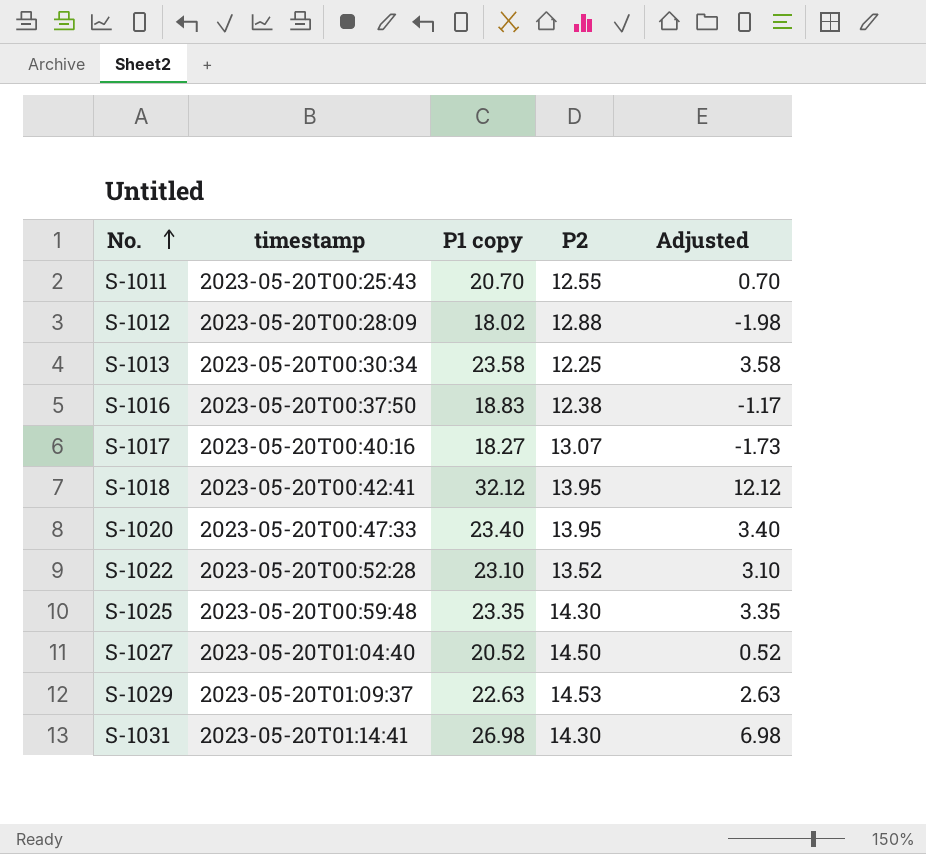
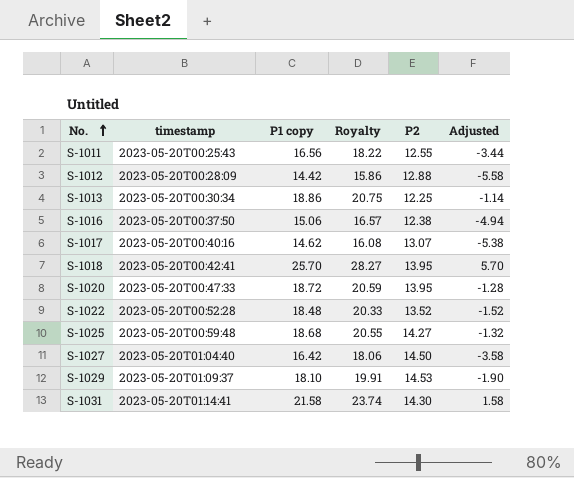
column Royalty | formula: none -> [P1 copy] * 1.1
S-1011 | P1 copy: 20.70 -> 16.56
S-1011 | Adjusted: 0.70 -> -3.44
S-1012 | P1 copy: 18.02 -> 14.42
S-1012 | Adjusted: -1.98 -> -5.58
S-1013 | P1 copy: 23.58 -> 18.86
S-1013 | Adjusted: 3.58 -> -1.14
S-1016 | P1 copy: 18.83 -> 15.06
S-1016 | Adjusted: -1.17 -> -4.94
S-1017 | P1 copy: 18.27 -> 14.62
S-1017 | Adjusted: -1.73 -> -5.38
S-1018 | P1 copy: 32.12 -> 25.70
S-1018 | Adjusted: 12.12 -> 5.70
S-1020 | P1 copy: 23.40 -> 18.72
S-1020 | Adjusted: 3.40 -> -1.28
S-1022 | P1 copy: 23.10 -> 18.48
S-1022 | Adjusted: 3.10 -> -1.52
S-1025 | P1 copy: 23.35 -> 18.68
S-1025 | P2: 14.30 -> 14.27
S-1025 | Adjusted: 3.35 -> -1.32
S-1027 | P1 copy: 20.52 -> 16.42
S-1027 | Adjusted: 0.52 -> -3.58
S-1029 | P1 copy: 22.63 -> 18.10
S-1029 | Adjusted: 2.63 -> -1.90
S-1031 | P1 copy: 26.98 -> 21.58
S-1031 | Adjusted: 6.98 -> 1.58

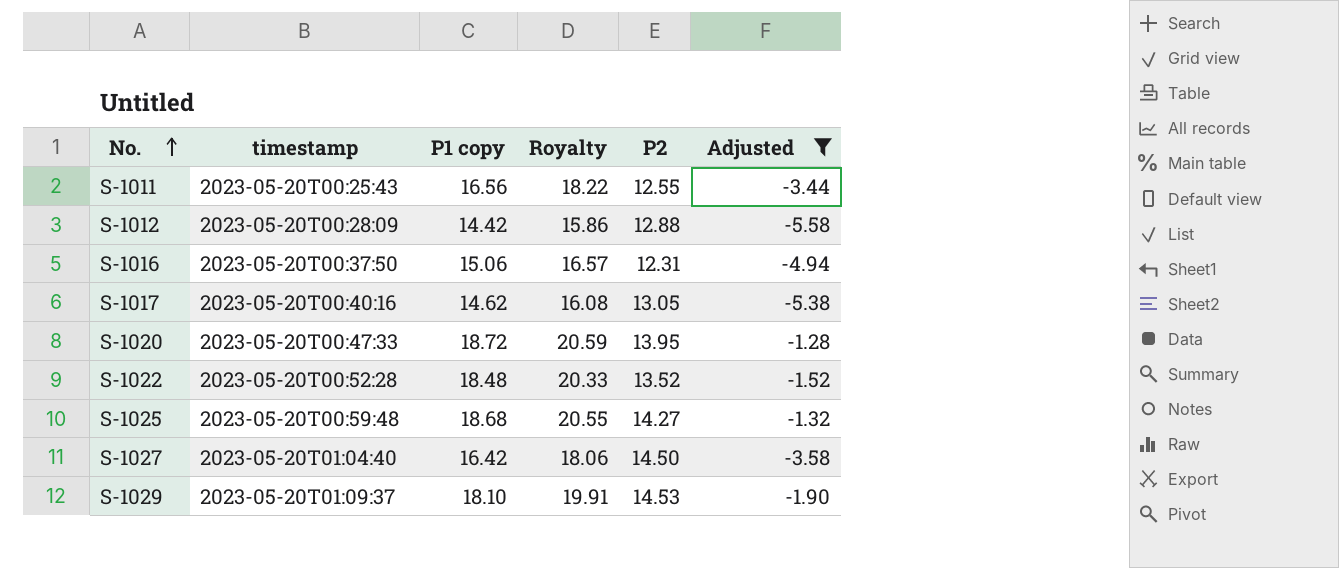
filter: none -> Adjusted <= -1.28
S-1016 | P2: 12.38 -> 12.31
S-1017 | P2: 13.07 -> 13.05

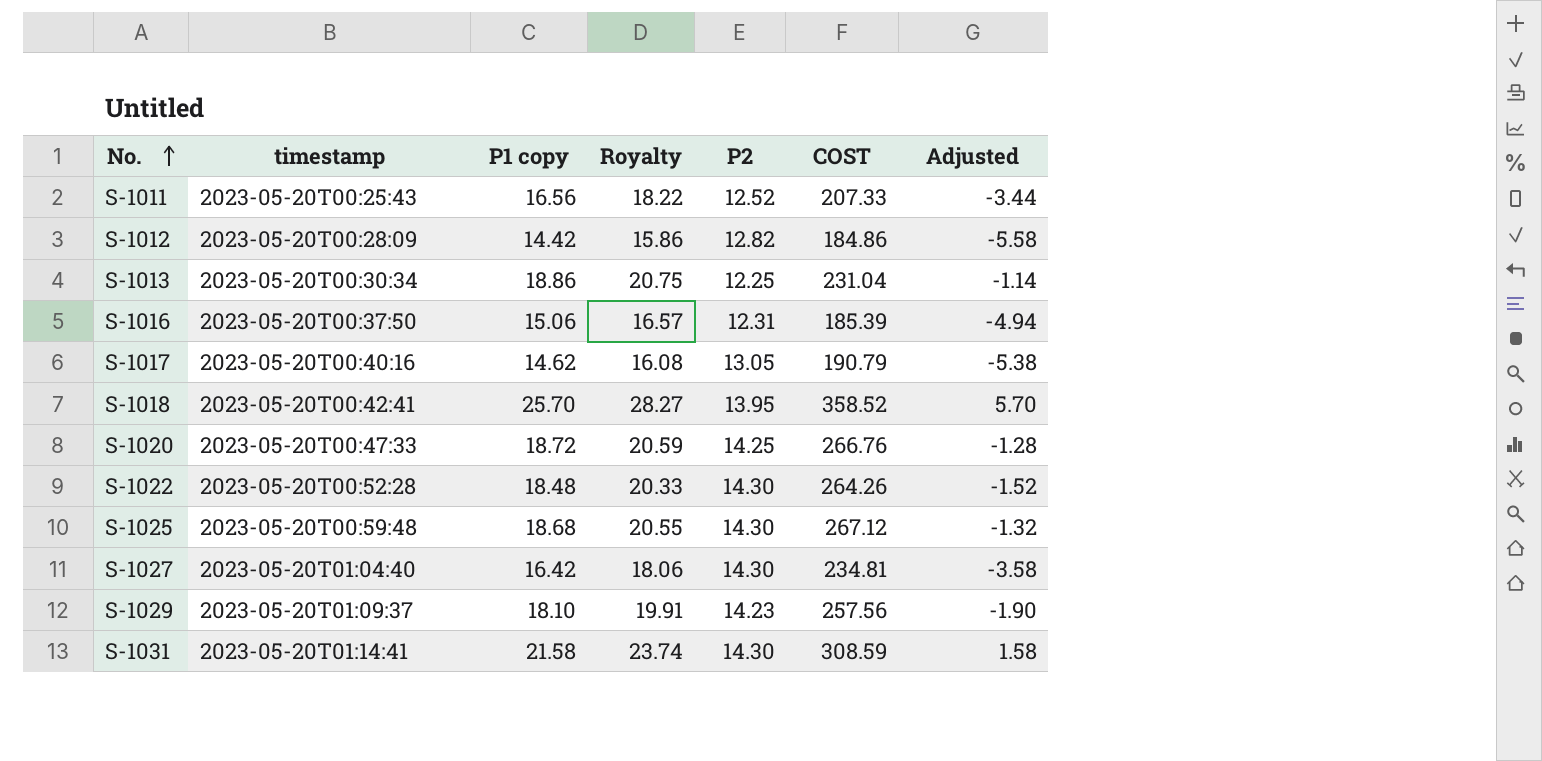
filter: Adjusted <= -1.28 -> none
column COST | formula: none -> [P1 copy] * [P2]
S-1011 | P2: 12.55 -> 12.52
S-1012 | P2: 12.88 -> 12.82
S-1020 | P2: 13.95 -> 14.25
S-1022 | P2: 13.52 -> 14.30
S-1025 | P2: 14.27 -> 14.30
S-1027 | P2: 14.50 -> 14.30
S-1029 | P2: 14.53 -> 14.23

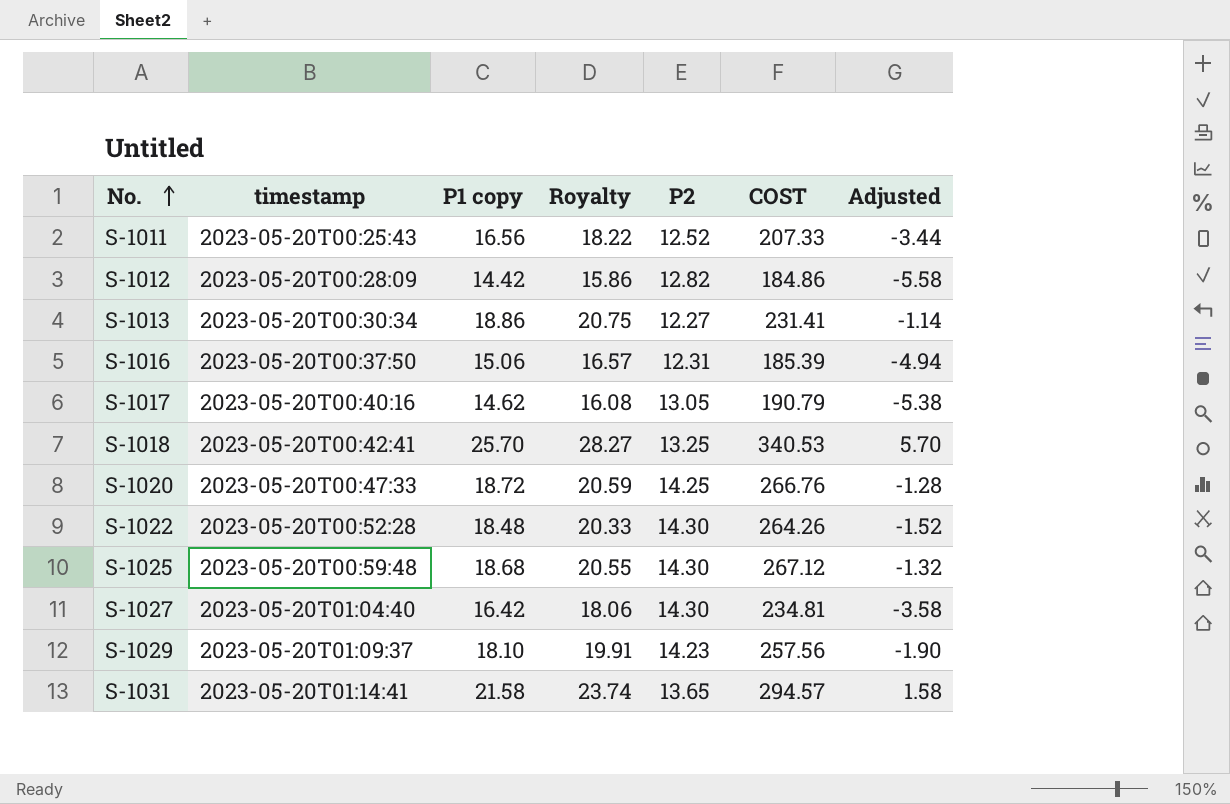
S-1013 | P2: 12.25 -> 12.27
S-1013 | COST: 231.04 -> 231.41
S-1018 | P2: 13.95 -> 13.25
S-1018 | COST: 358.52 -> 340.53
S-1031 | P2: 14.30 -> 13.65
S-1031 | COST: 308.59 -> 294.57

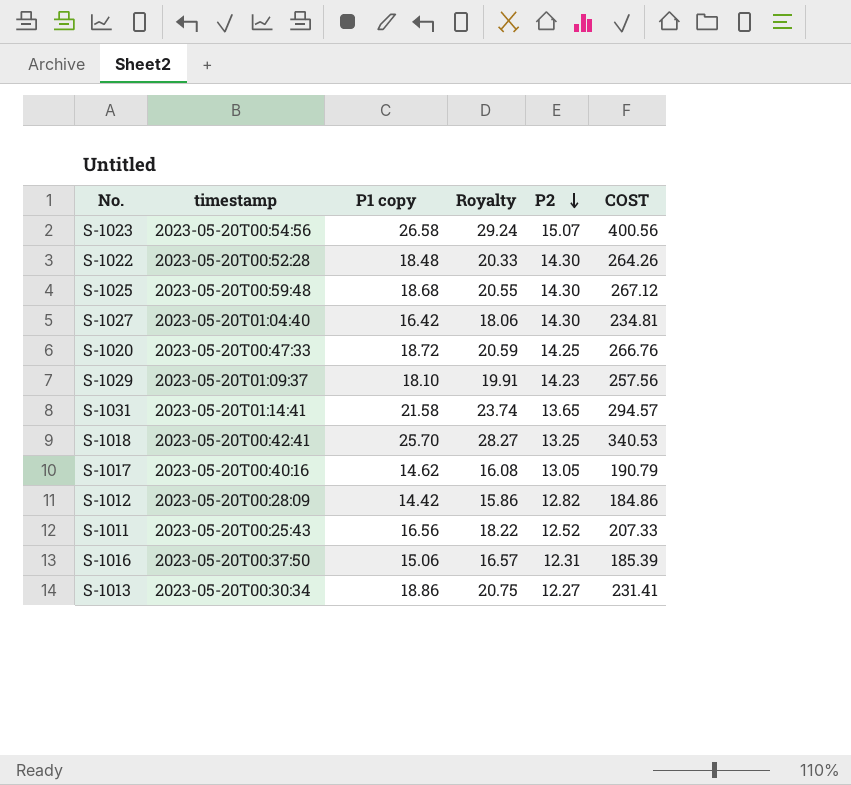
row order: No. ascending -> P2 descending
column Adjusted | formula: [P1 copy] - 20 -> none
row S-1023: none -> 2023-05-20T00:54:56 | 26.58 | 29.24 | 15.07 | 400.56

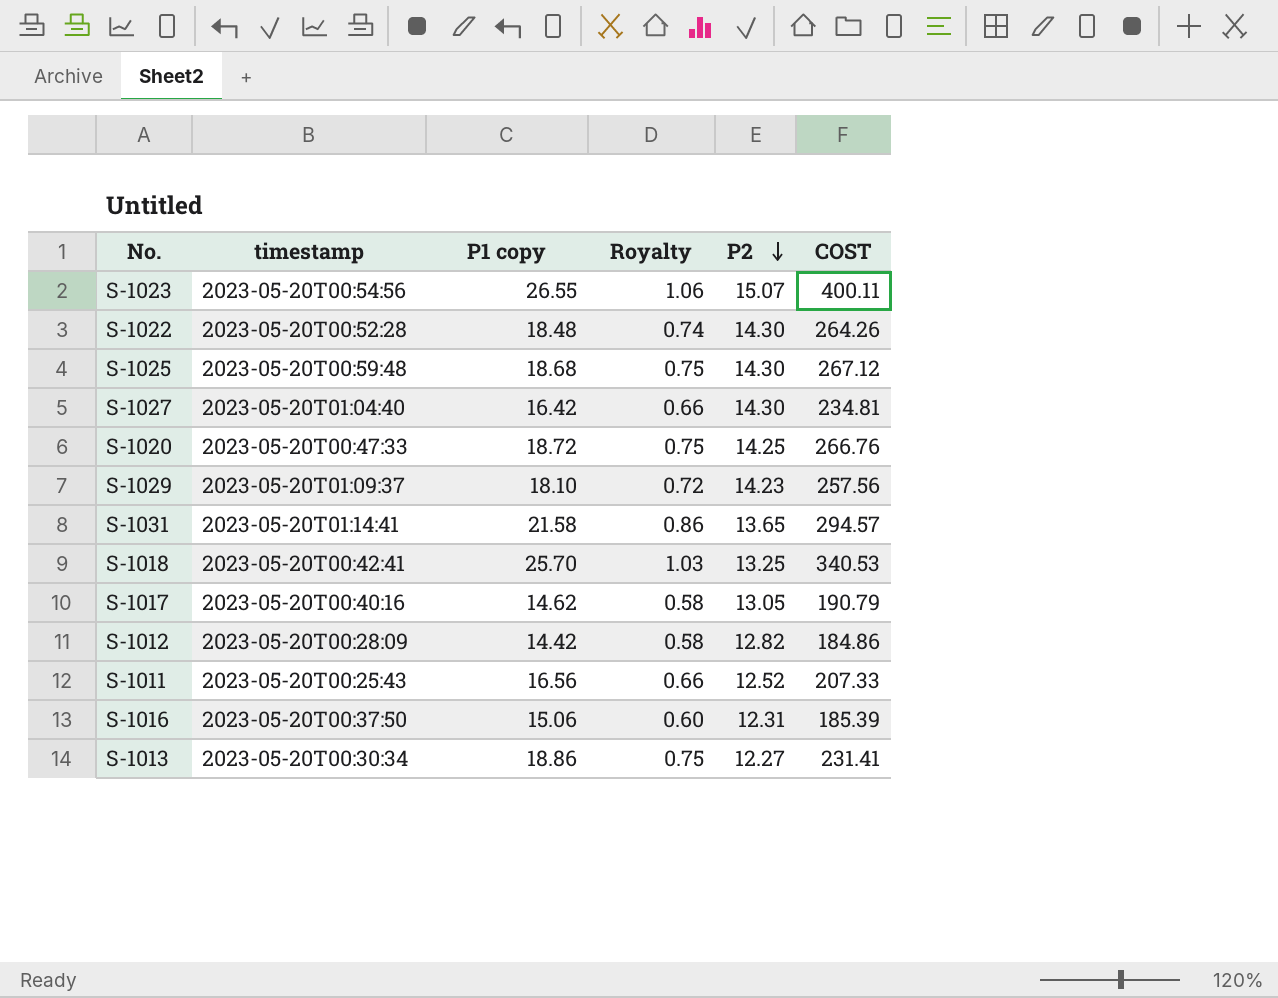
column Royalty | formula: [P1 copy] * 1.1 -> [P1 copy] * 0.04
S-1023 | P1 copy: 26.58 -> 26.55
S-1023 | COST: 400.56 -> 400.11

